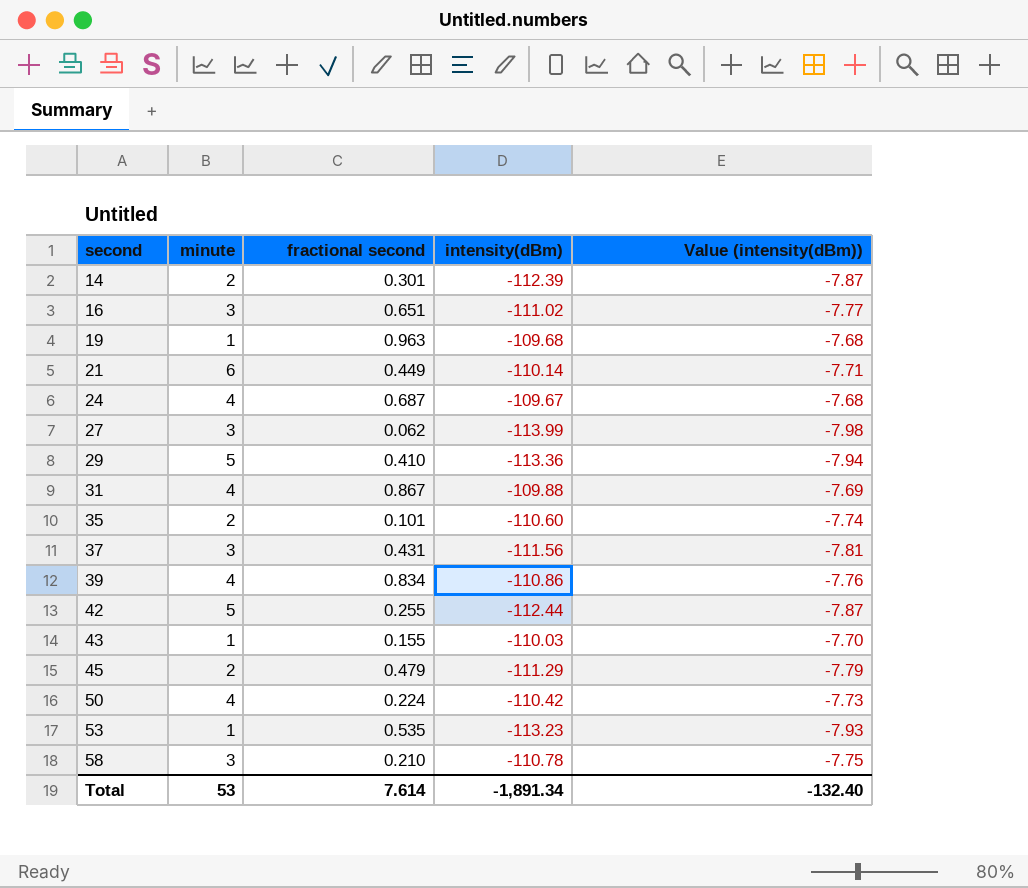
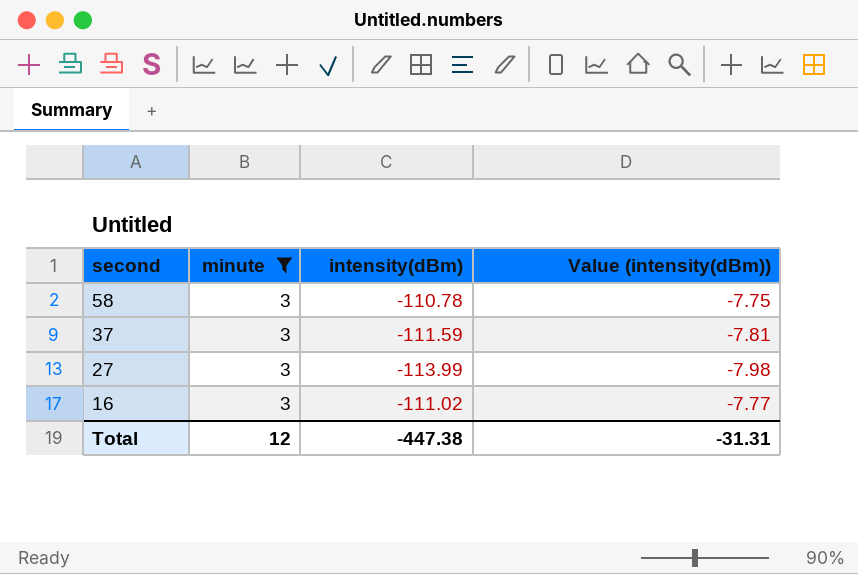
filter: none -> minute = 3
row order: second ascending -> second descending
column fractional second | position: 3 -> none
37 | intensity(dBm): -111.56 -> -111.59
Total | minute: 53 -> 12
Total | intensity(dBm): -1,891.34 -> -447.38
Total | Value (intensity(dBm)): -132.40 -> -31.31

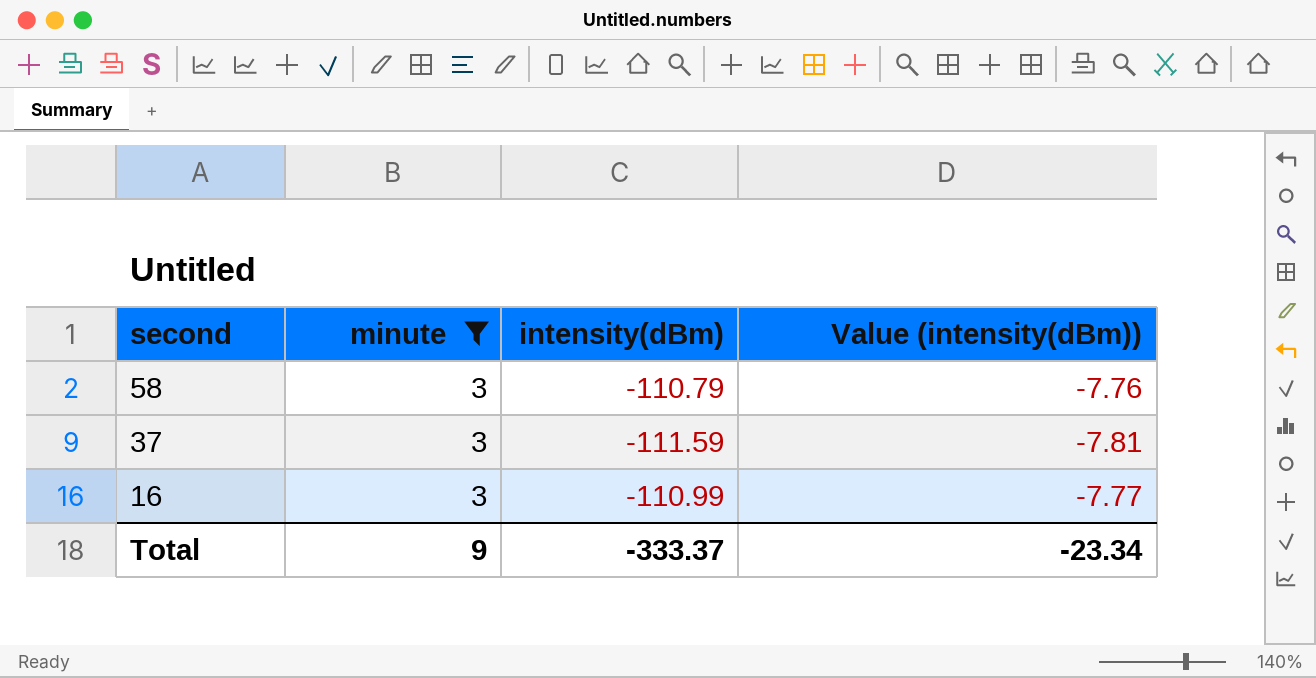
row 27: 3 | -113.99 | -7.98 -> none
58 | intensity(dBm): -110.78 -> -110.79
58 | Value (intensity(dBm)): -7.75 -> -7.76
16 | intensity(dBm): -111.02 -> -110.99
Total | minute: 12 -> 9
Total | intensity(dBm): -447.38 -> -333.37
Total | Value (intensity(dBm)): -31.31 -> -23.34

